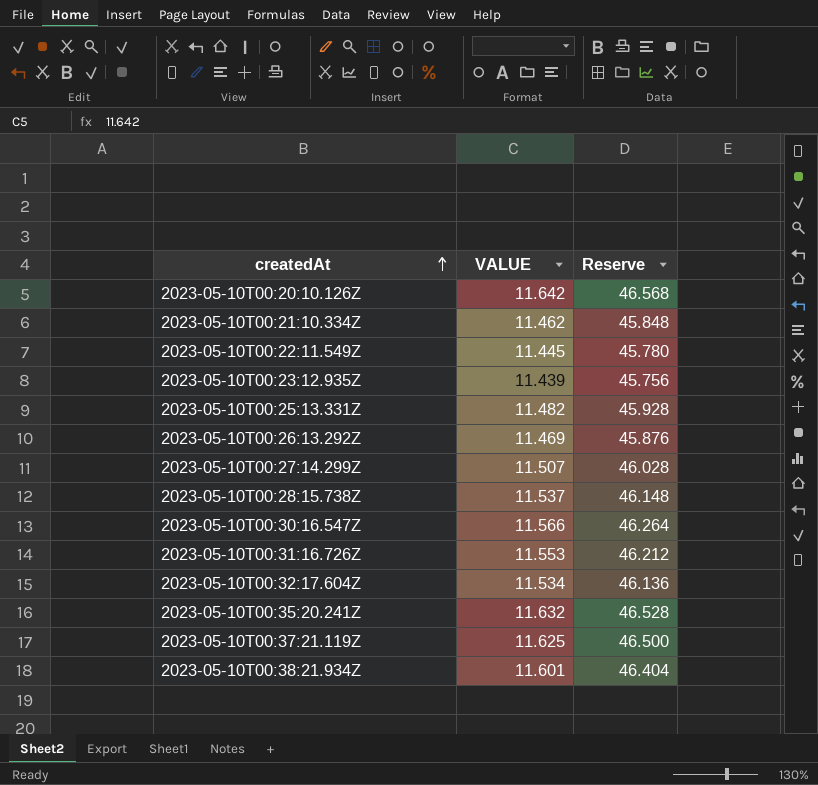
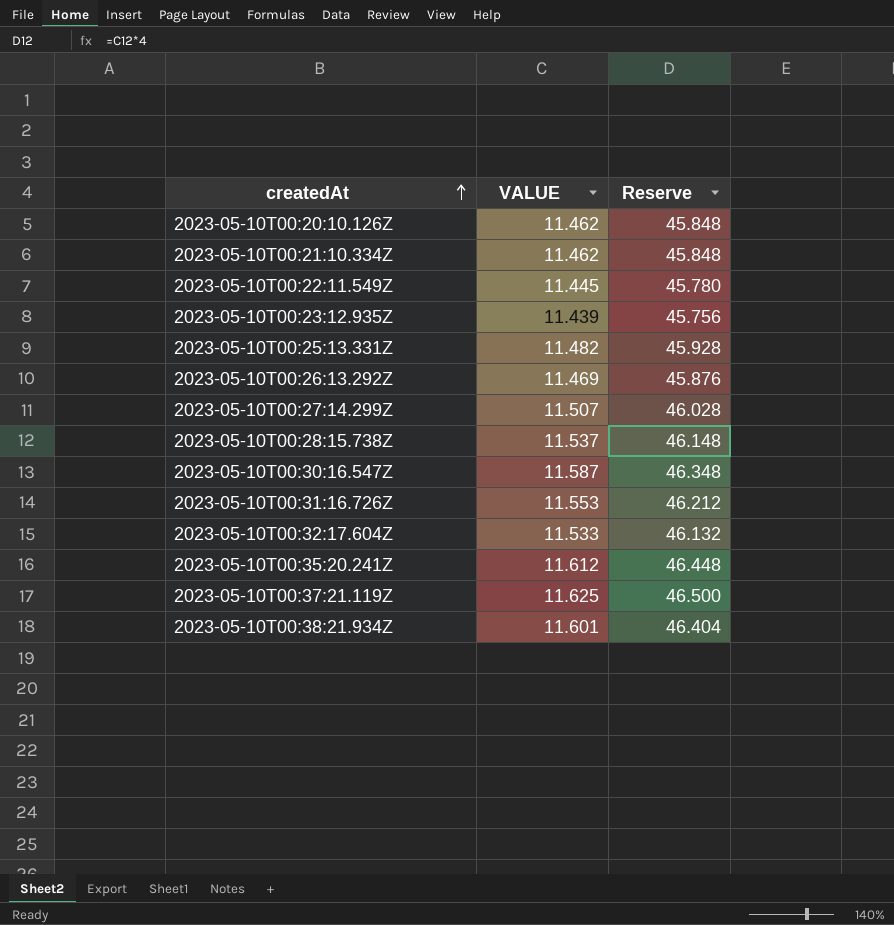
2023-05-10T00:20:10.126Z | VALUE: 11.642 -> 11.462
2023-05-10T00:20:10.126Z | Reserve: 46.568 -> 45.848
2023-05-10T00:30:16.547Z | VALUE: 11.566 -> 11.587
2023-05-10T00:30:16.547Z | Reserve: 46.264 -> 46.348
2023-05-10T00:32:17.604Z | VALUE: 11.534 -> 11.533
2023-05-10T00:32:17.604Z | Reserve: 46.136 -> 46.132
2023-05-10T00:35:20.241Z | VALUE: 11.632 -> 11.612
2023-05-10T00:35:20.241Z | Reserve: 46.528 -> 46.448

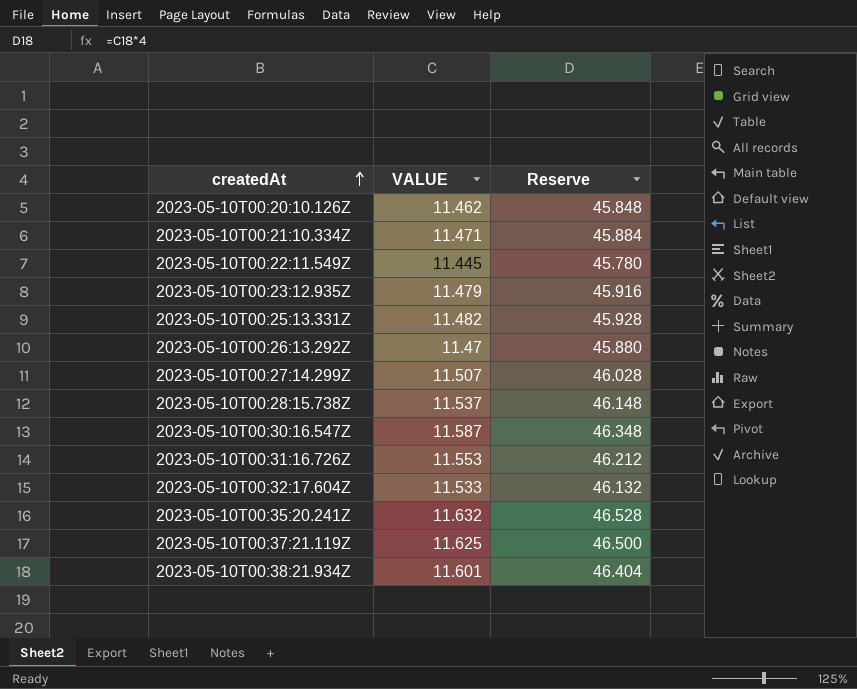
2023-05-10T00:21:10.334Z | VALUE: 11.462 -> 11.471
2023-05-10T00:21:10.334Z | Reserve: 45.848 -> 45.884
2023-05-10T00:23:12.935Z | VALUE: 11.439 -> 11.479
2023-05-10T00:23:12.935Z | Reserve: 45.756 -> 45.916
2023-05-10T00:26:13.292Z | VALUE: 11.469 -> 11.47
2023-05-10T00:26:13.292Z | Reserve: 45.876 -> 45.880
2023-05-10T00:35:20.241Z | VALUE: 11.612 -> 11.632
2023-05-10T00:35:20.241Z | Reserve: 46.448 -> 46.528

